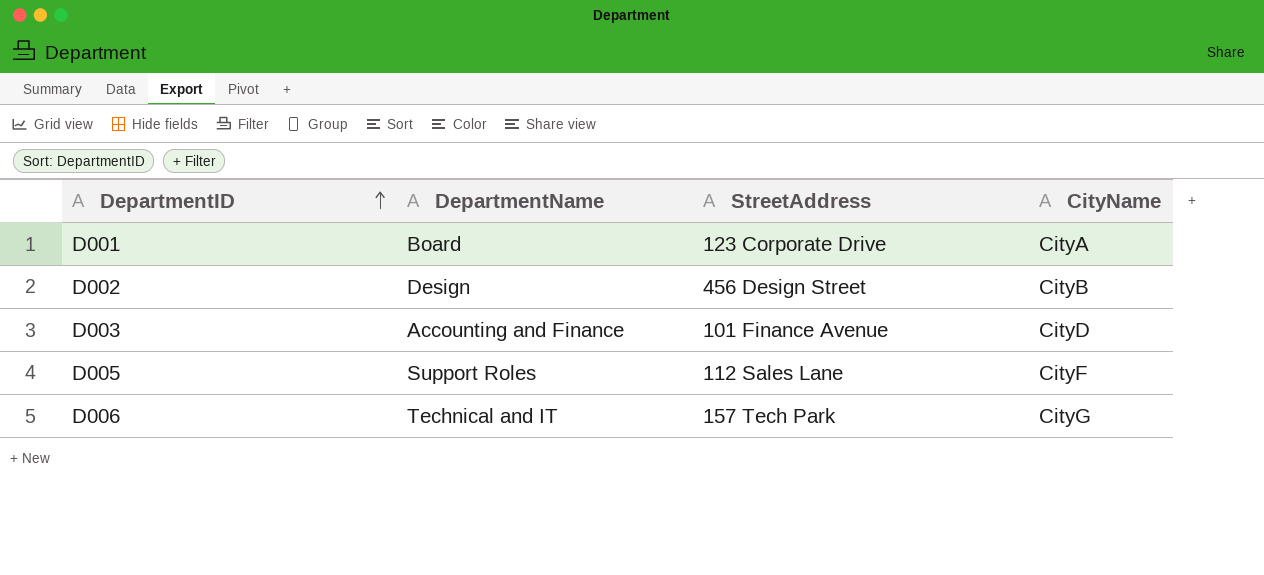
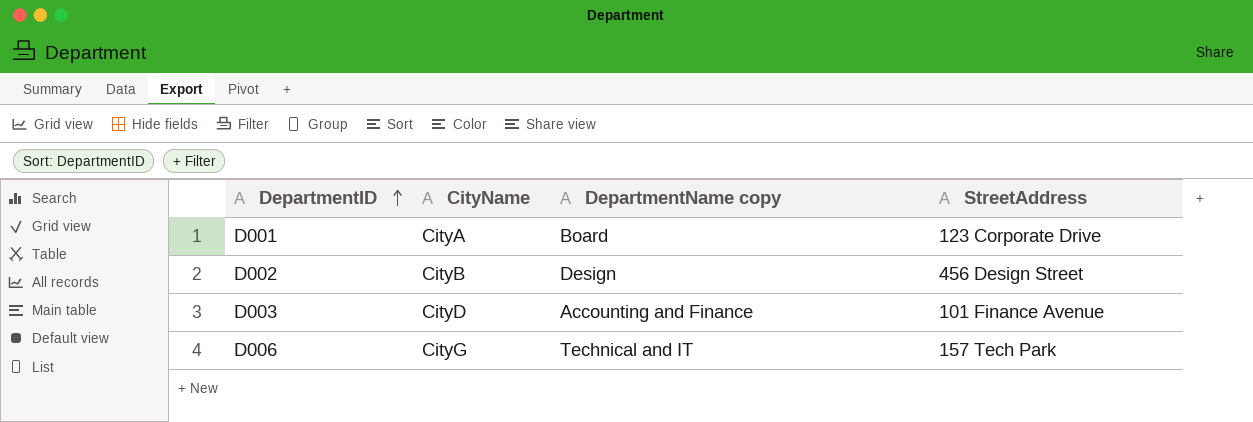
column CityName | position: 4 -> 2
column name: DepartmentName -> DepartmentName copy
row D005: Support Roles | 112 Sales Lane | CityF -> none

